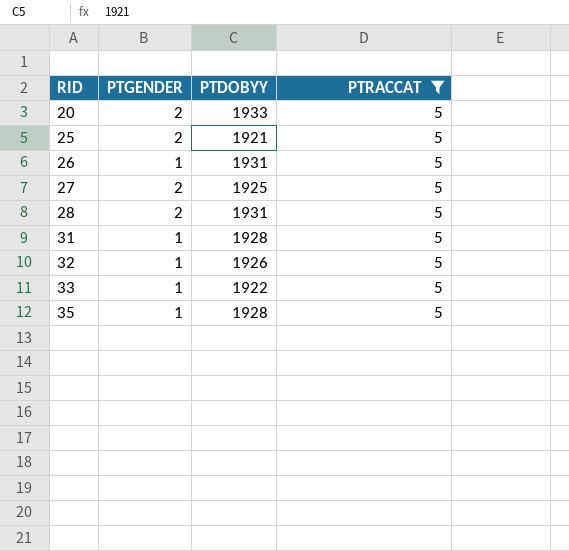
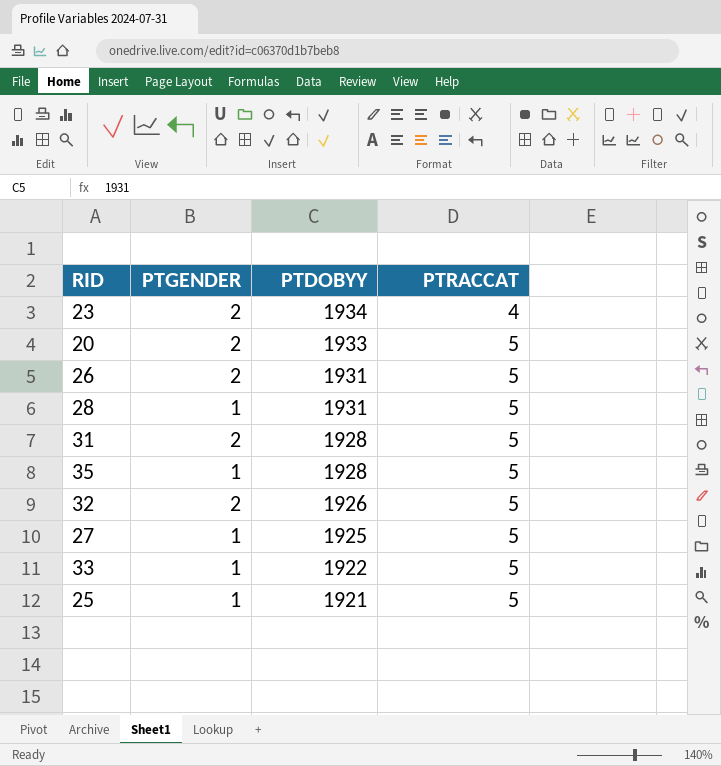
filter: PTRACCAT = 5 -> none
row order: RID ascending -> PTDOBYY descending
26 | PTGENDER: 1 -> 2
28 | PTGENDER: 2 -> 1
31 | PTGENDER: 1 -> 2
32 | PTGENDER: 1 -> 2
27 | PTGENDER: 2 -> 1
25 | PTGENDER: 2 -> 1

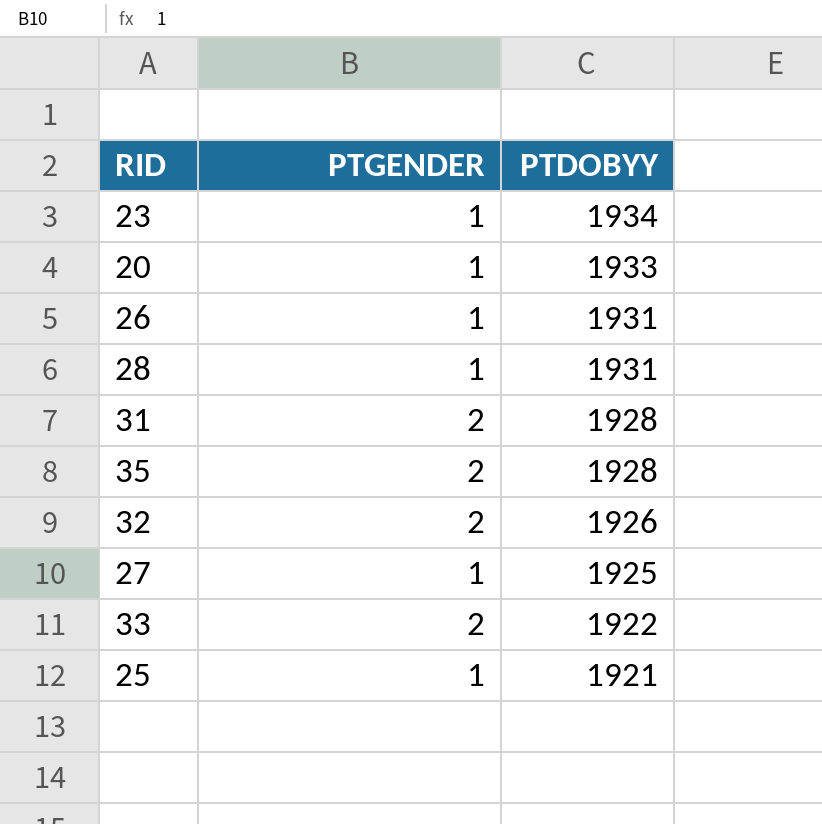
column PTRACCAT | position: 4 -> none
23 | PTGENDER: 2 -> 1
20 | PTGENDER: 2 -> 1
26 | PTGENDER: 2 -> 1
35 | PTGENDER: 1 -> 2
33 | PTGENDER: 1 -> 2

